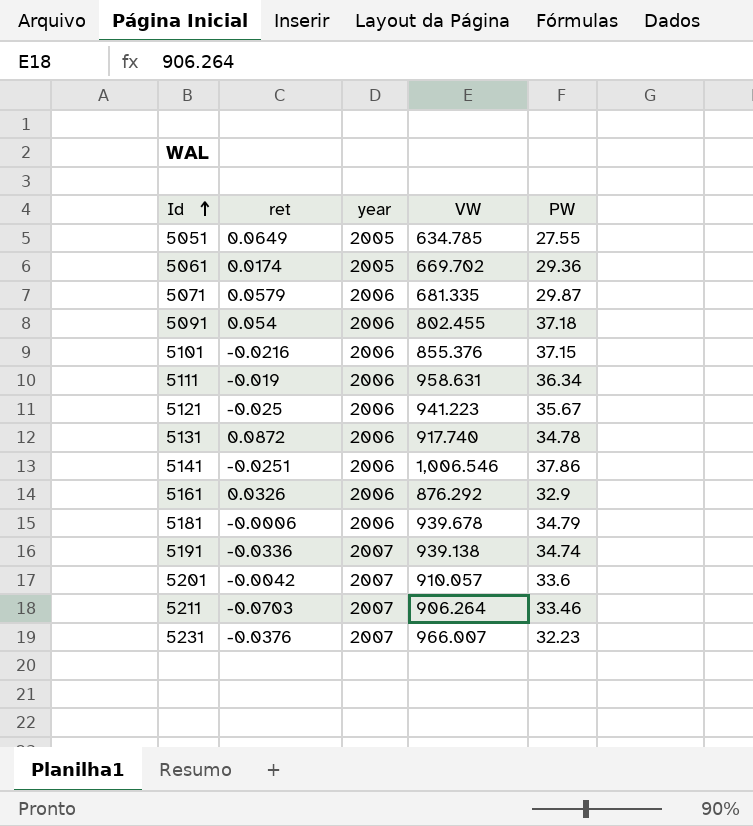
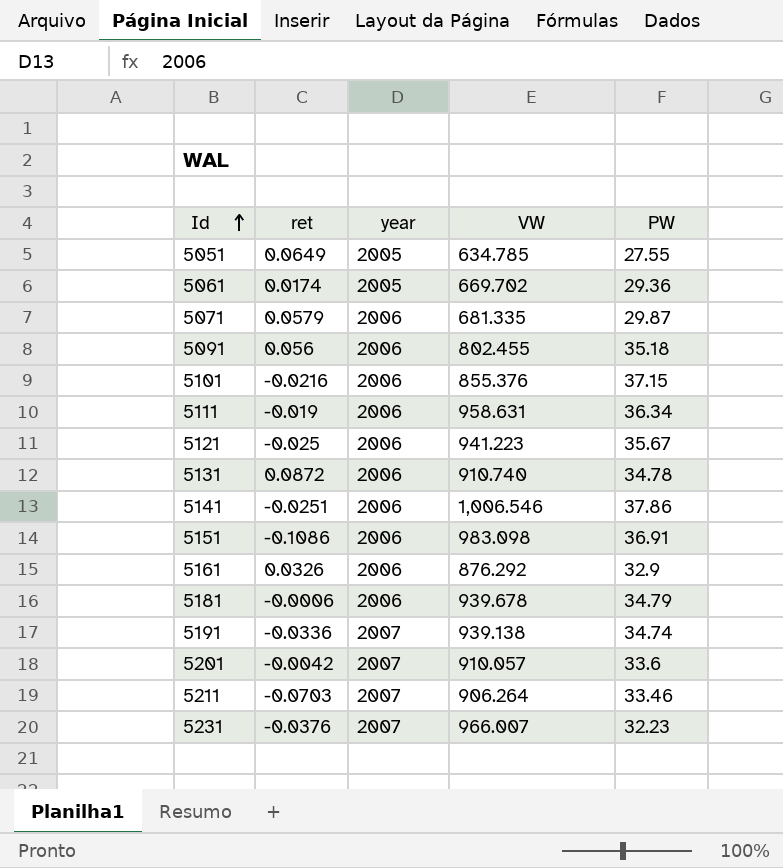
5091 | ret: 0.054 -> 0.056
5091 | PW: 37.18 -> 35.18
5131 | VW: 917.740 -> 910.740
row 5151: none -> -0.1086 | 2006 | 983.098 | 36.91

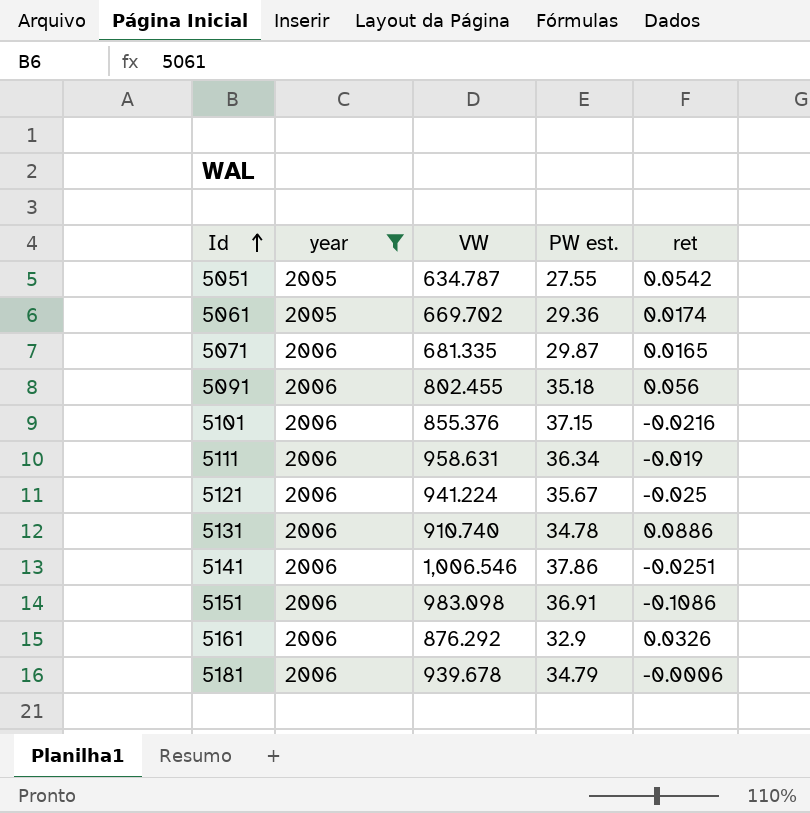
filter: none -> year != 2007
column name: PW -> PW est.
column ret | position: 2 -> 5
5051 | VW: 634.785 -> 634.787
5051 | ret: 0.0649 -> 0.0542
5071 | ret: 0.0579 -> 0.0165
5121 | VW: 941.223 -> 941.224
5131 | ret: 0.0872 -> 0.0886

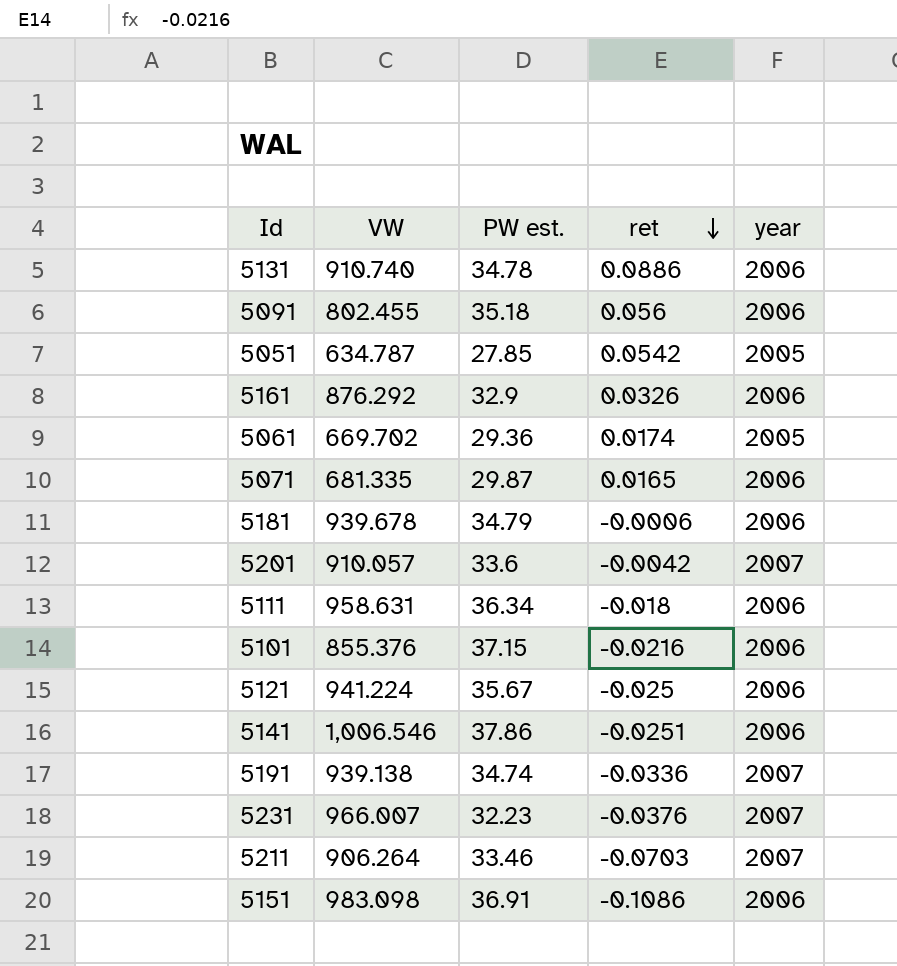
filter: year != 2007 -> none
row order: Id ascending -> ret descending
column year | position: 2 -> 5
5051 | PW est.: 27.55 -> 27.85
5111 | ret: -0.019 -> -0.018

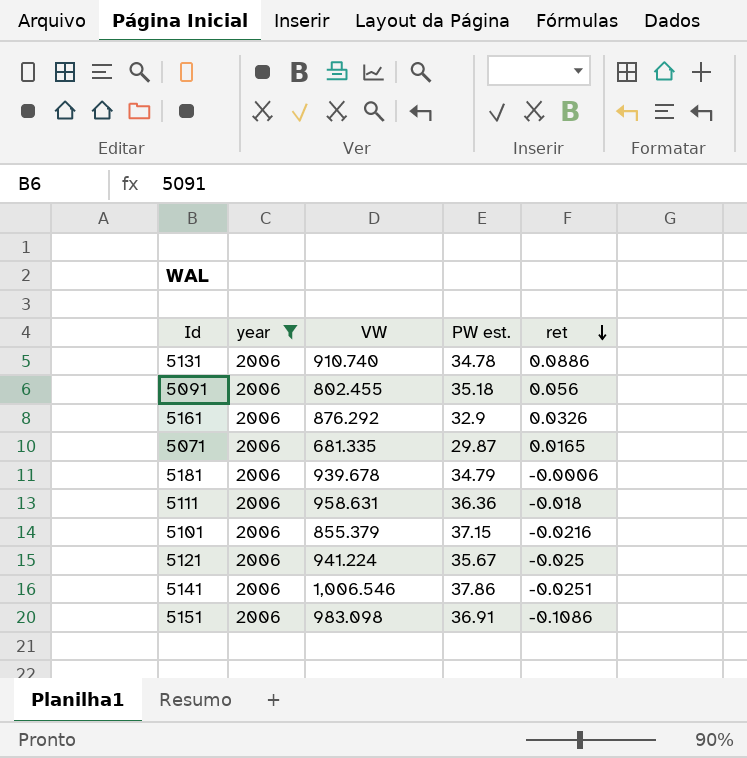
filter: none -> year = 2006
column year | position: 5 -> 2
5111 | PW est.: 36.34 -> 36.36
5101 | VW: 855.376 -> 855.379

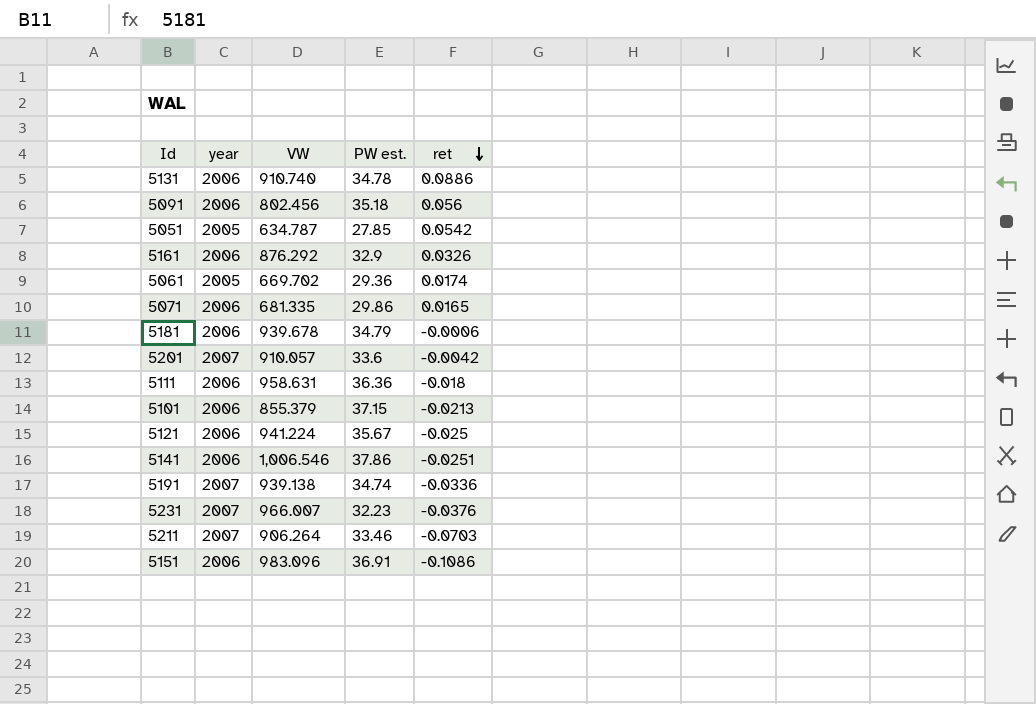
filter: year = 2006 -> none
5091 | VW: 802.455 -> 802.456
5071 | PW est.: 29.87 -> 29.86
5101 | ret: -0.0216 -> -0.0213
5151 | VW: 983.098 -> 983.096

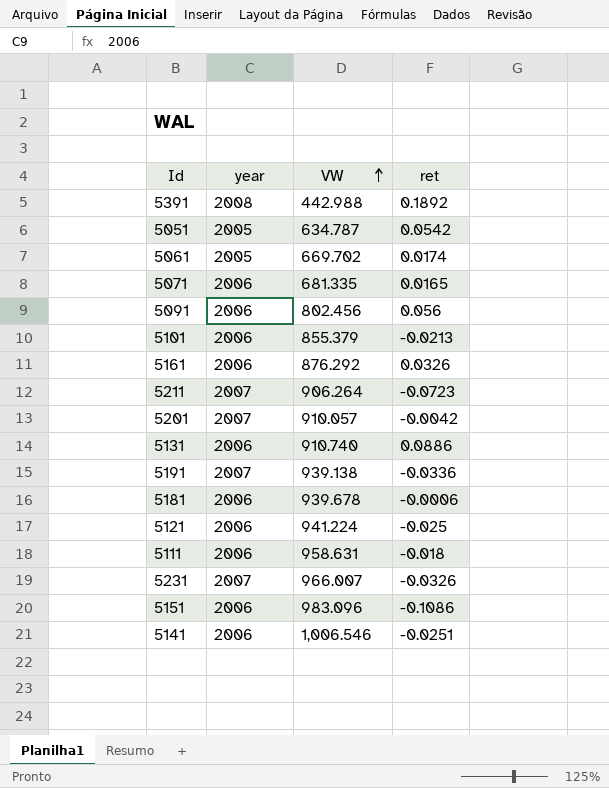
row order: ret descending -> VW ascending
column PW est. | position: 4 -> none
row 5391: none -> 2008 | 442.988 | 0.1892
5211 | ret: -0.0703 -> -0.0723
5231 | ret: -0.0376 -> -0.0326

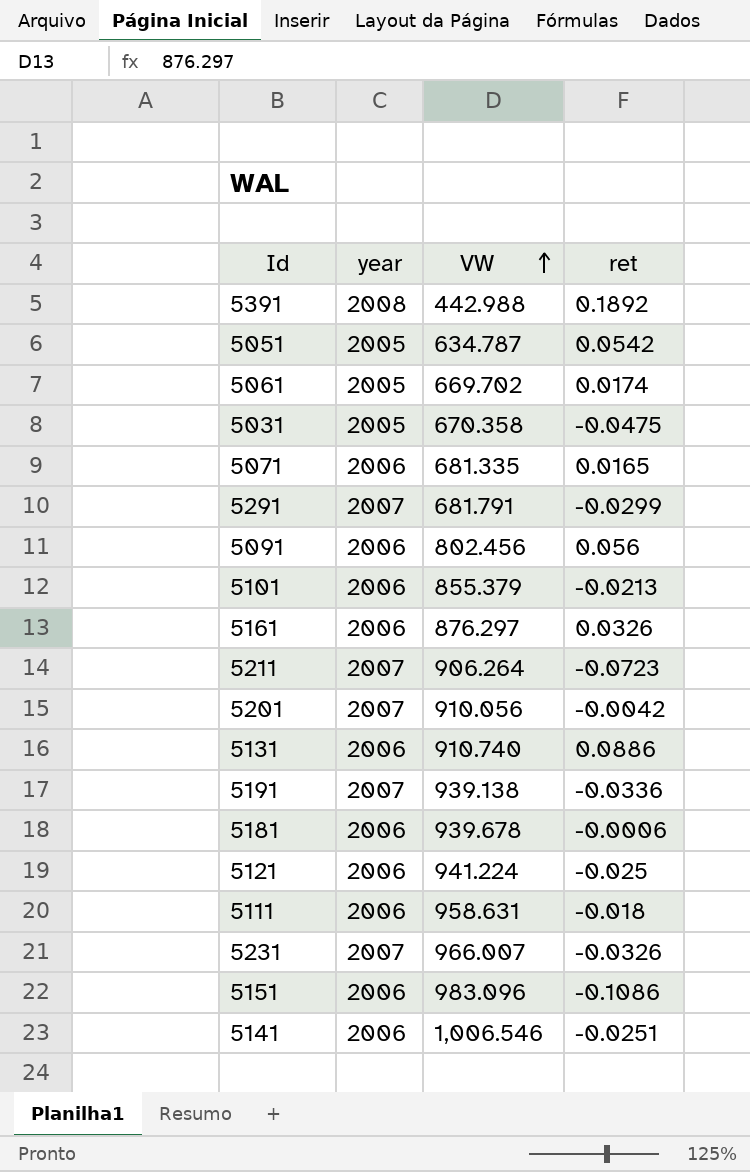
row 5031: none -> 2005 | 670.358 | -0.0475
row 5291: none -> 2007 | 681.791 | -0.0299
5161 | VW: 876.292 -> 876.297
5201 | VW: 910.057 -> 910.056

